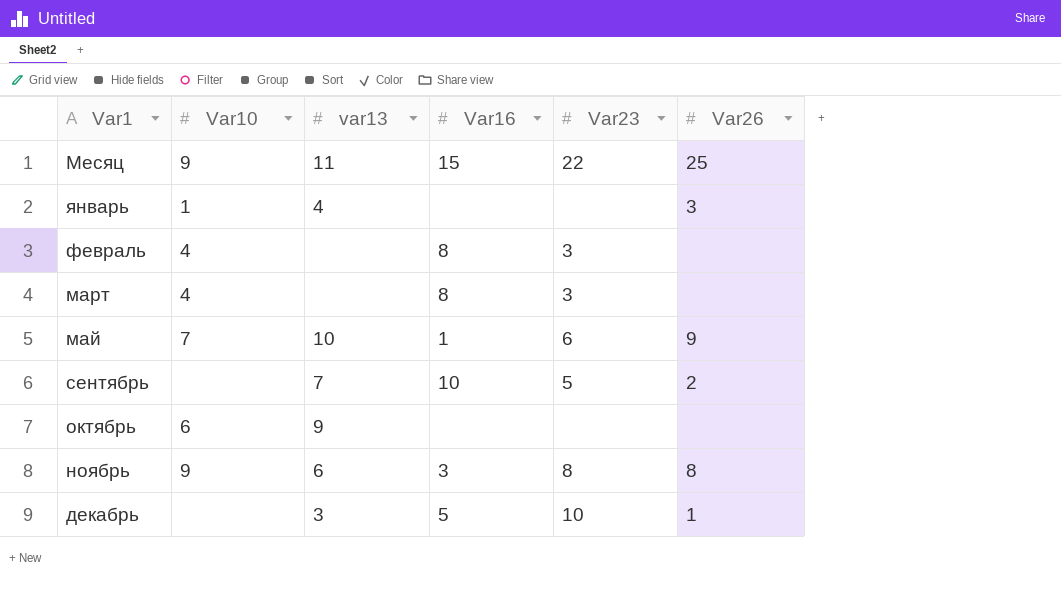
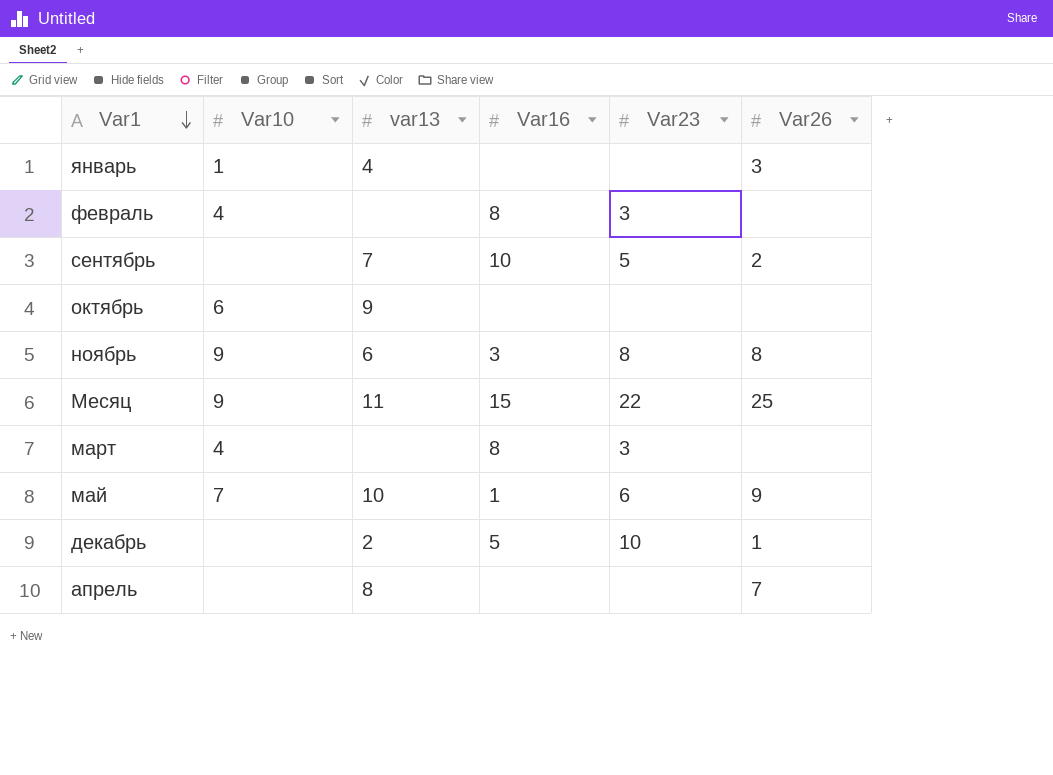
row order: none -> Var1 descending
декабрь | var13: 3 -> 2
row апрель: none -> none | 8 | none | none | 7

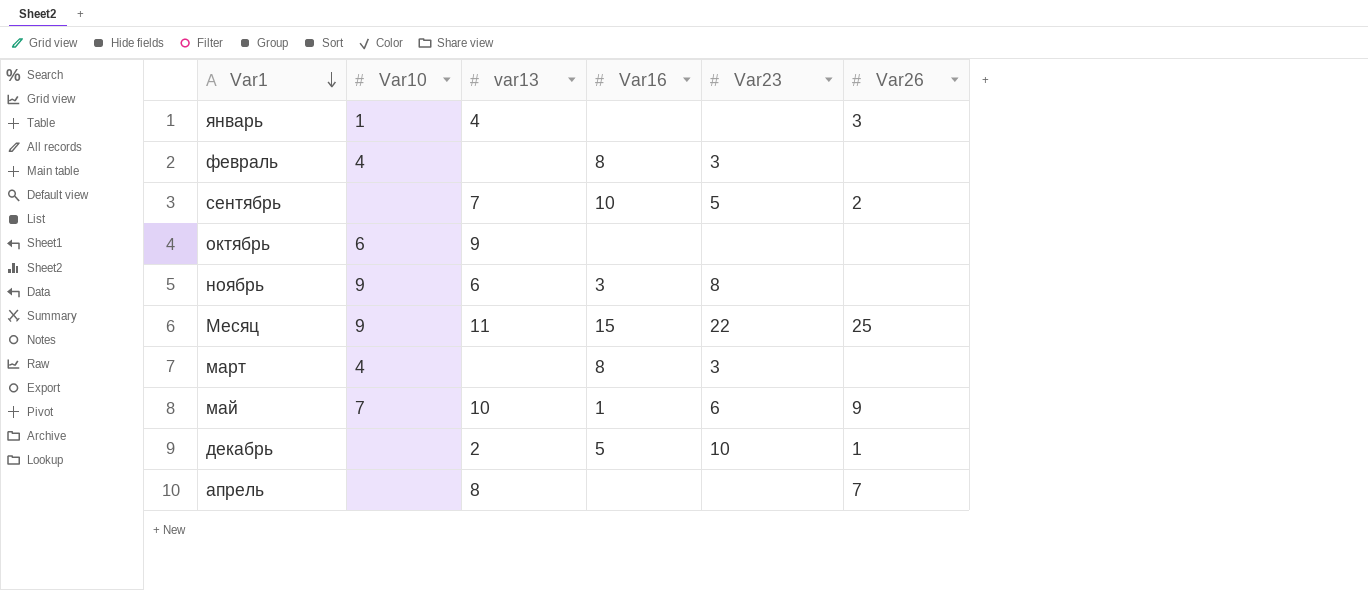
ноябрь | Var26: 8 -> none

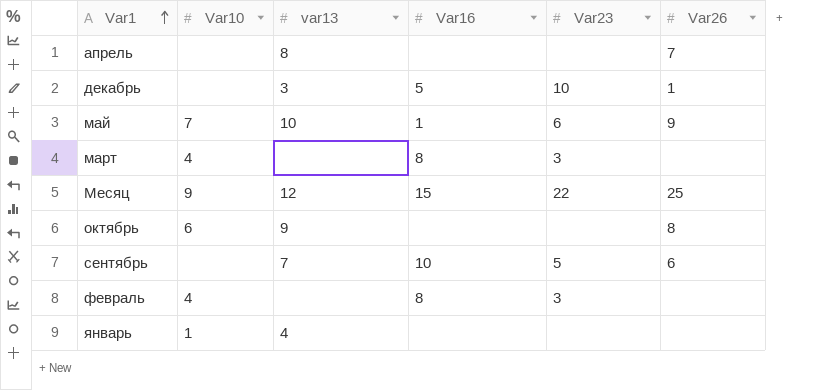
row order: Var1 descending -> Var1 ascending
row ноябрь: 9 | 6 | 3 | 8 | none -> none
декабрь | var13: 2 -> 3
Месяц | var13: 11 -> 12
октябрь | Var26: none -> 8
сентябрь | Var26: 2 -> 6
январь | Var26: 3 -> none

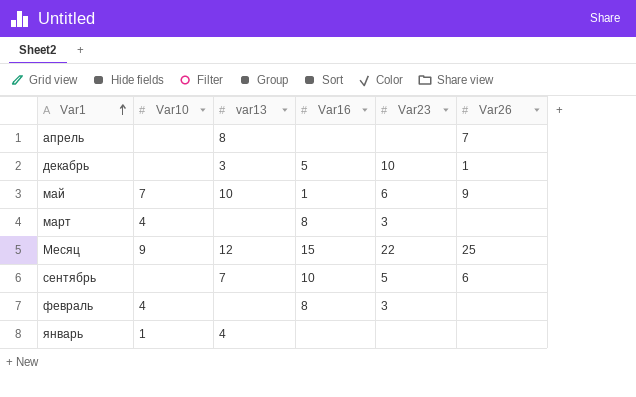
row октябрь: 6 | 9 | none | none | 8 -> none

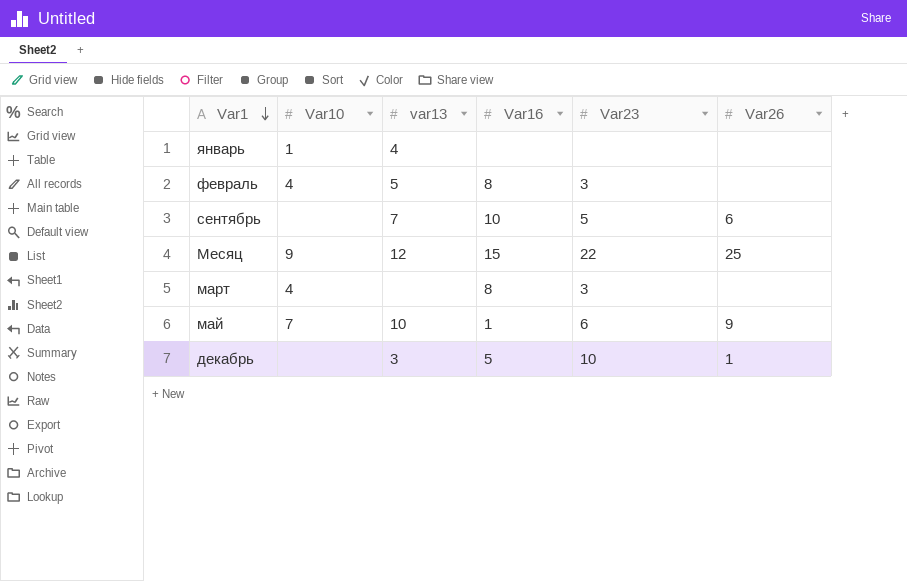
row order: Var1 ascending -> Var1 descending
row апрель: none | 8 | none | none | 7 -> none
февраль | var13: none -> 5

